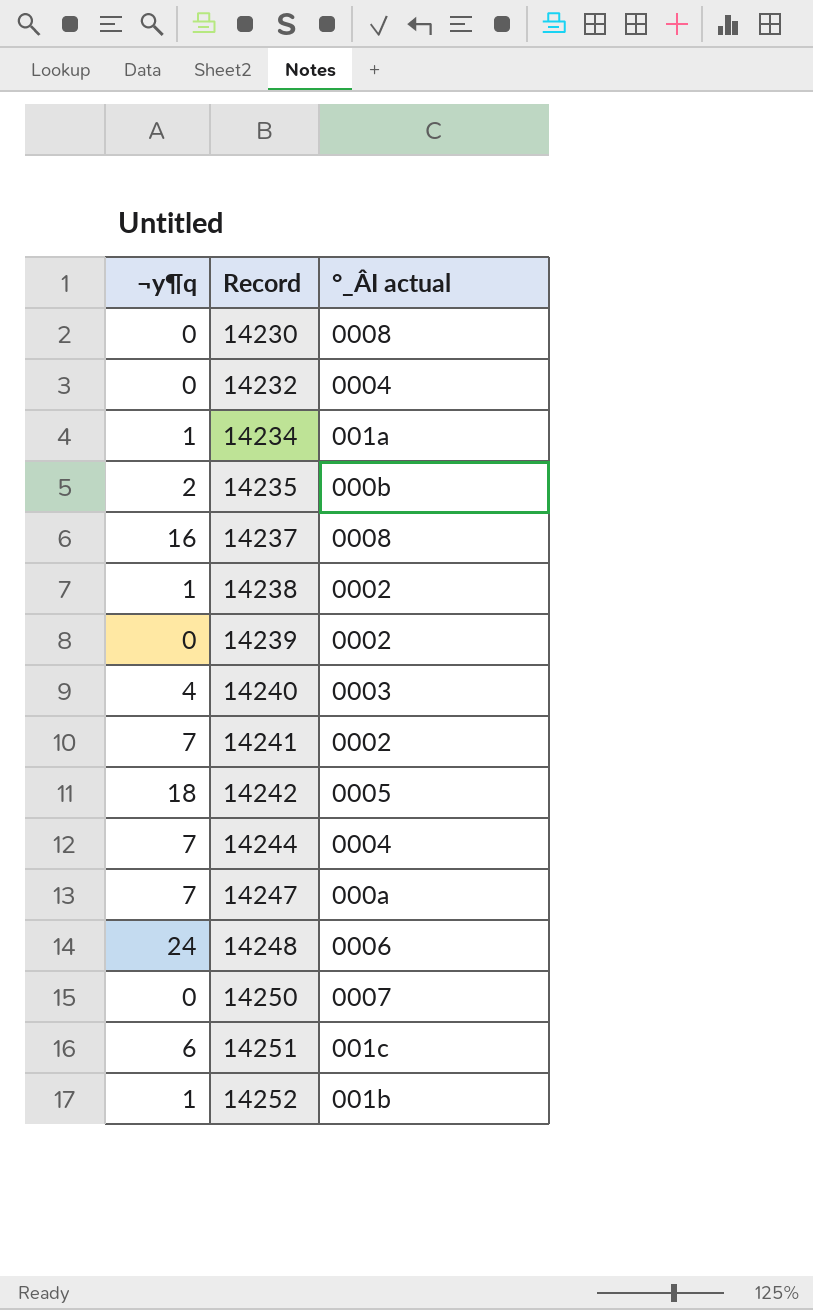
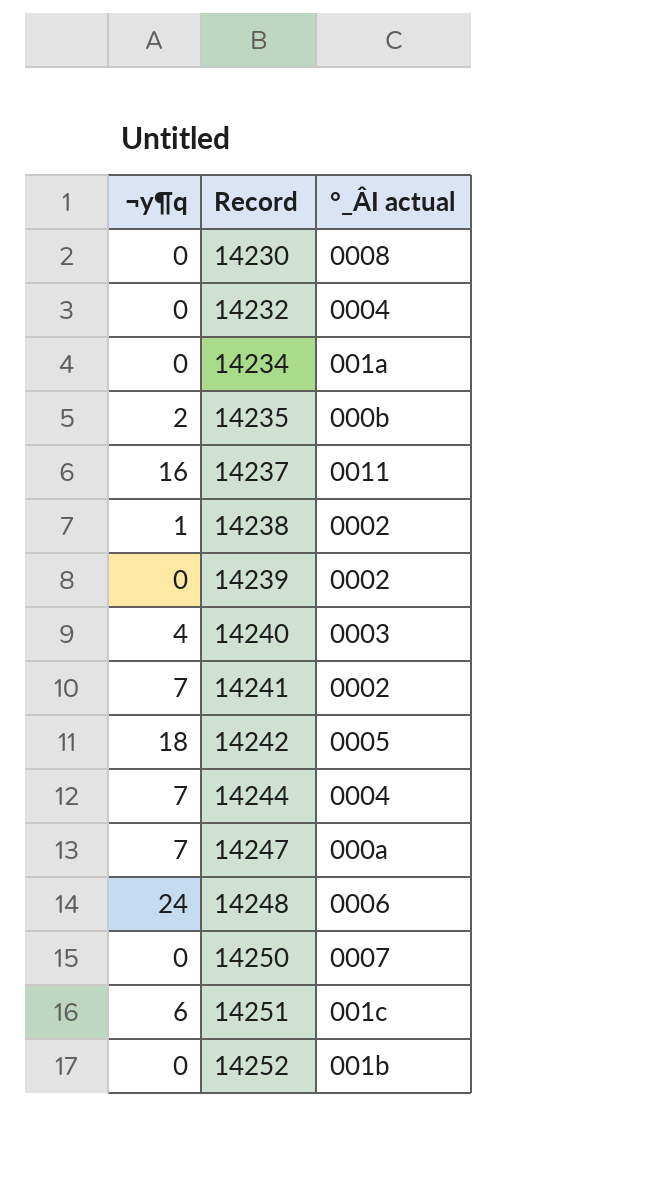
14234 | ¬y¶q: 1 -> 0
14237 | °_ÂI actual: 0008 -> 0011
14252 | ¬y¶q: 1 -> 0

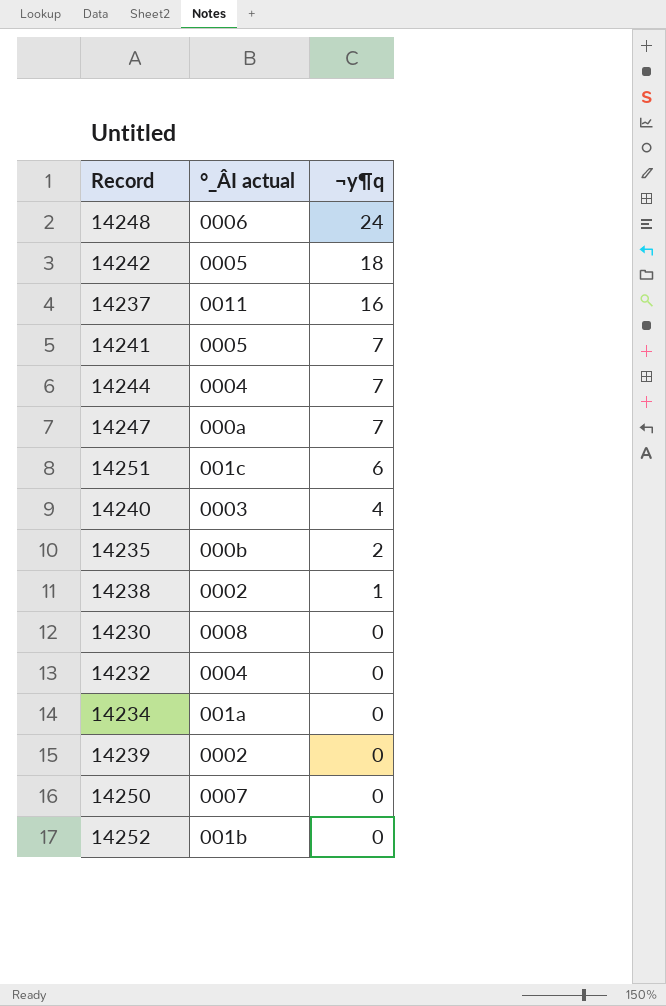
row order: Record ascending -> ¬y¶q descending
column ¬y¶q | position: 1 -> 3
14241 | °_ÂI actual: 0002 -> 0005

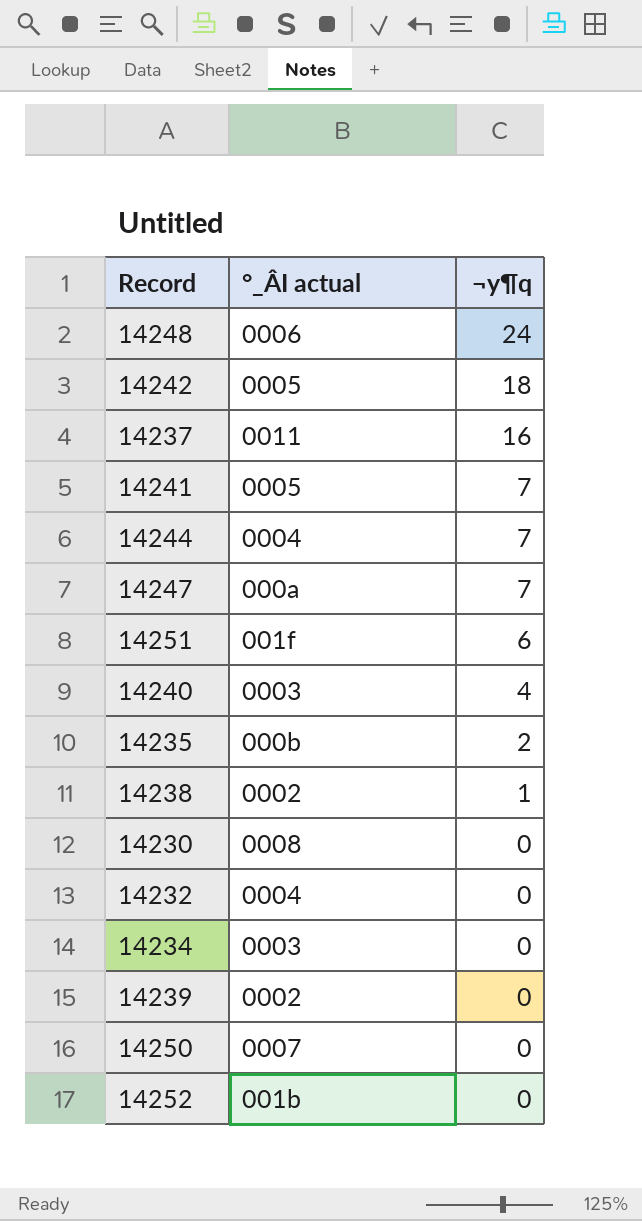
14251 | °_ÂI actual: 001c -> 001f
14234 | °_ÂI actual: 001a -> 0003

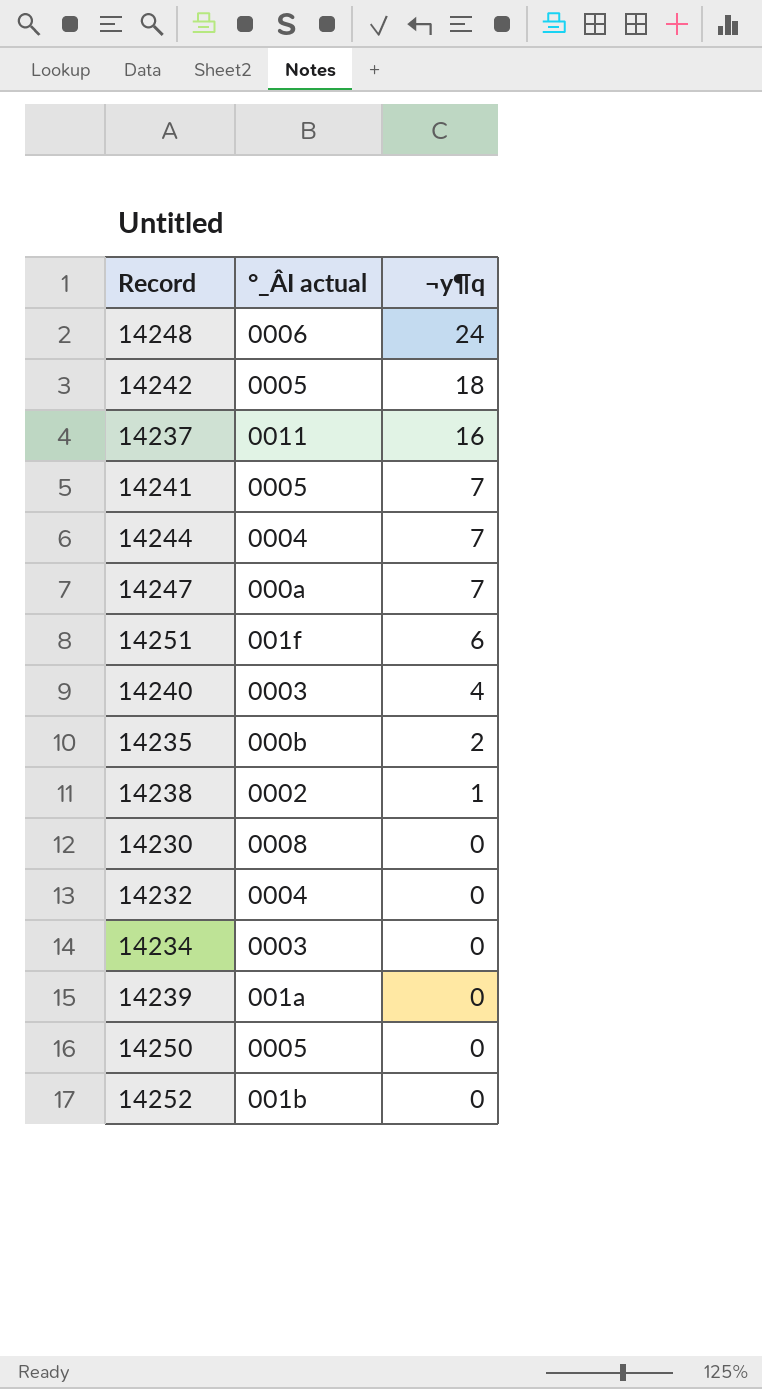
14239 | °_ÂI actual: 0002 -> 001a
14250 | °_ÂI actual: 0007 -> 0005

